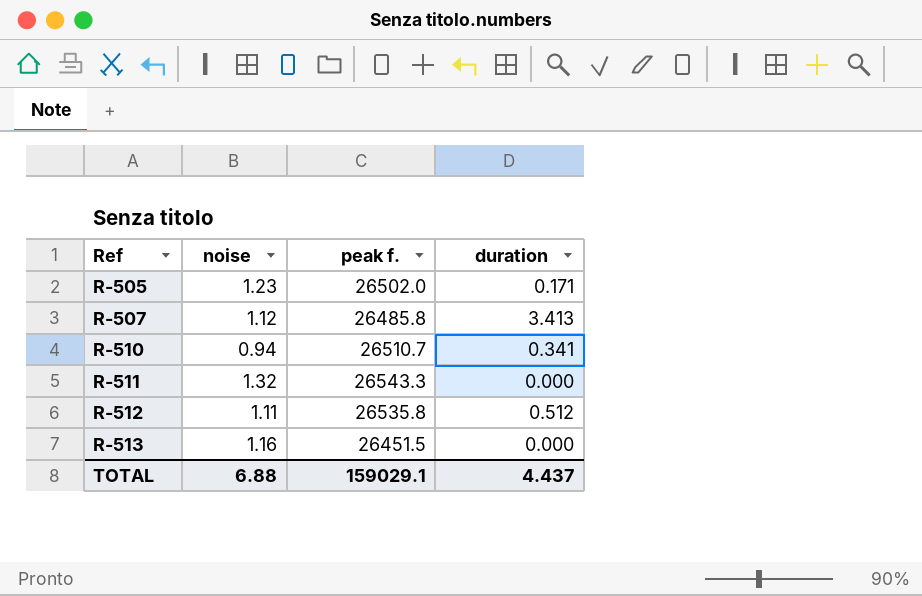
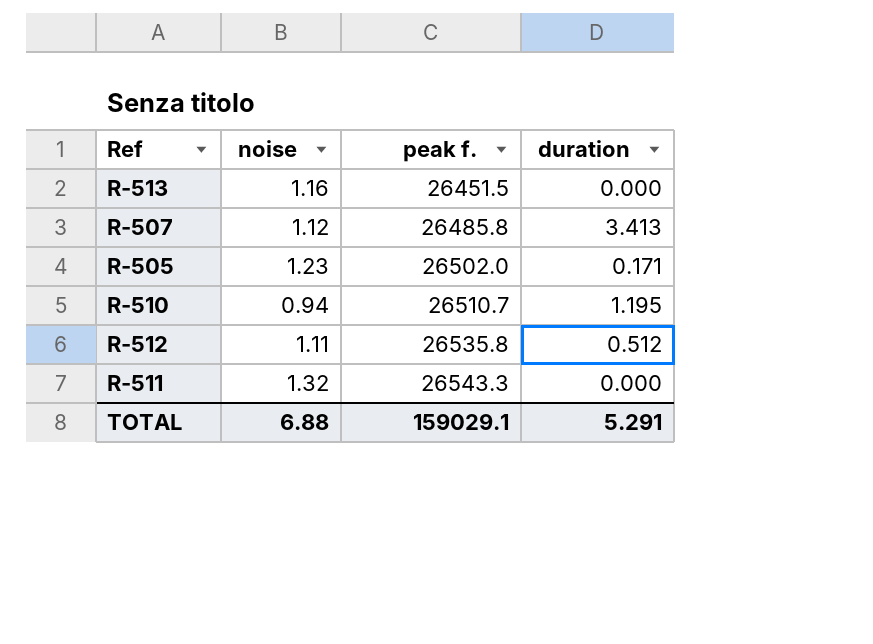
row order: Ref ascending -> peak f. ascending
R-510 | duration: 0.341 -> 1.195
TOTAL | duration: 4.437 -> 5.291

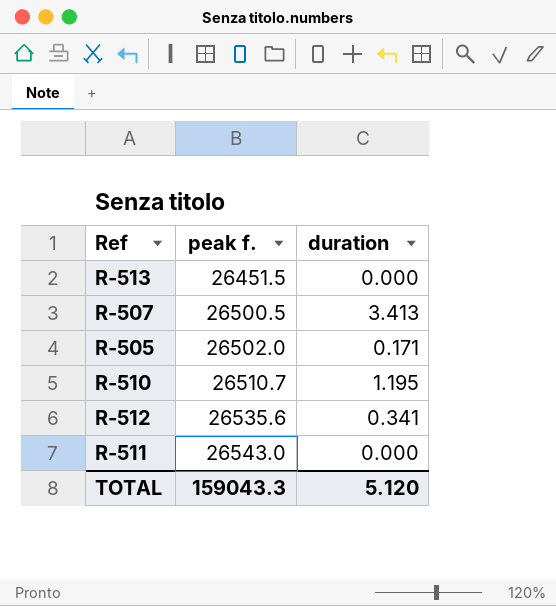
column noise | position: 2 -> none
R-507 | peak f.: 26485.8 -> 26500.5
R-512 | peak f.: 26535.8 -> 26535.6
R-512 | duration: 0.512 -> 0.341
R-511 | peak f.: 26543.3 -> 26543.0
TOTAL | peak f.: 159029.1 -> 159043.3
TOTAL | duration: 5.291 -> 5.120

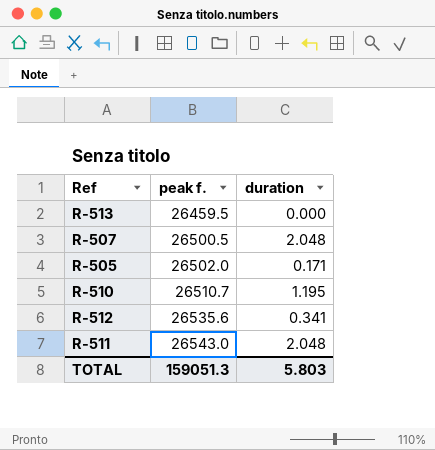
R-513 | peak f.: 26451.5 -> 26459.5
R-507 | duration: 3.413 -> 2.048
R-511 | duration: 0.000 -> 2.048
TOTAL | peak f.: 159043.3 -> 159051.3
TOTAL | duration: 5.120 -> 5.803

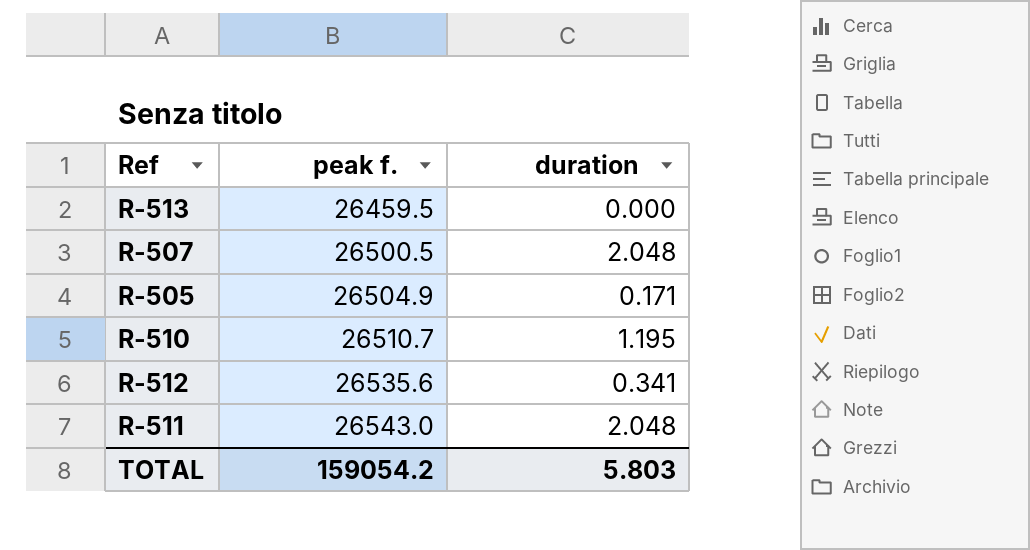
R-505 | peak f.: 26502.0 -> 26504.9
TOTAL | peak f.: 159051.3 -> 159054.2

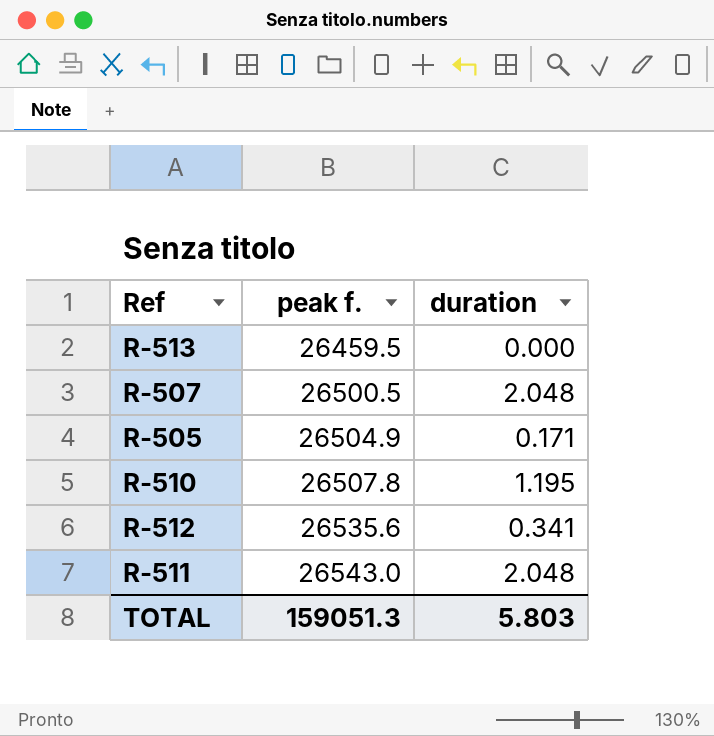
R-510 | peak f.: 26510.7 -> 26507.8
TOTAL | peak f.: 159054.2 -> 159051.3

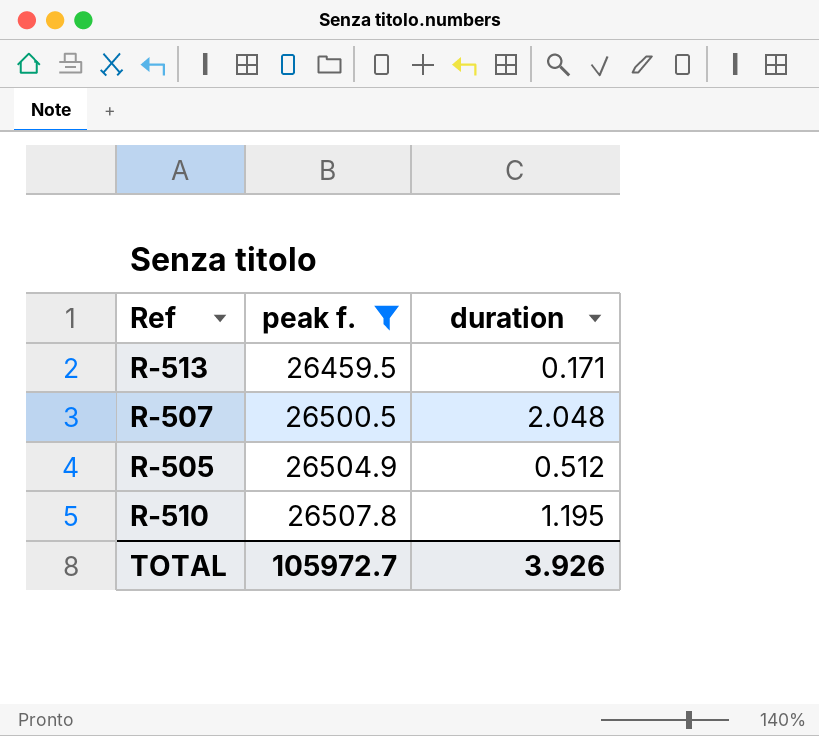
filter: none -> peak f. <= 26507.8
R-513 | duration: 0.000 -> 0.171
R-505 | duration: 0.171 -> 0.512
TOTAL | peak f.: 159051.3 -> 105972.7
TOTAL | duration: 5.803 -> 3.926

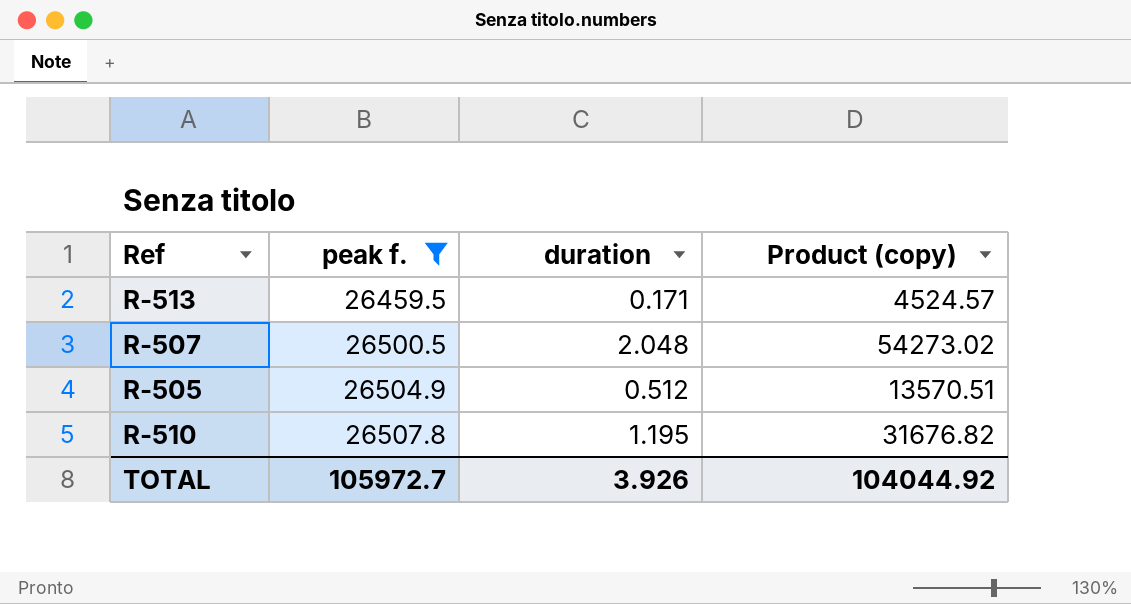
column Product (copy) | formula: none -> [peak f.] * [duration]

